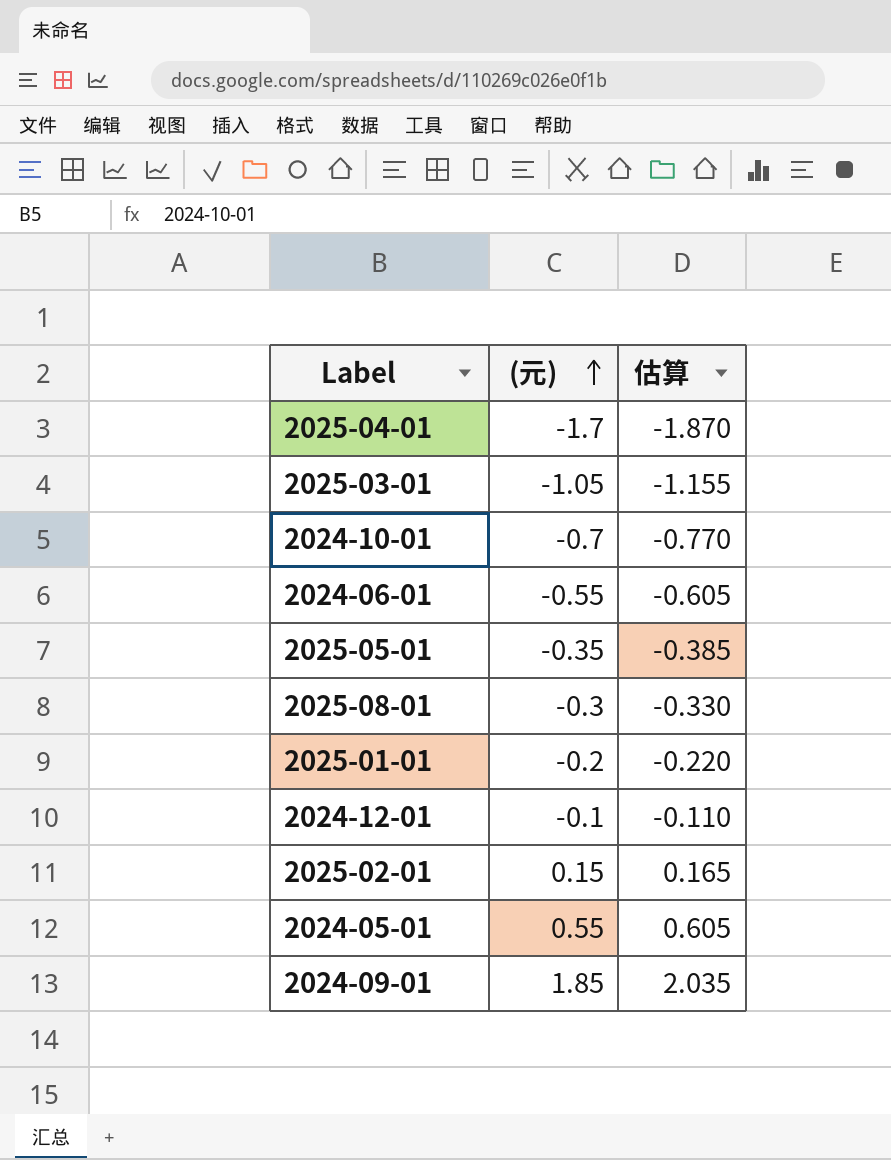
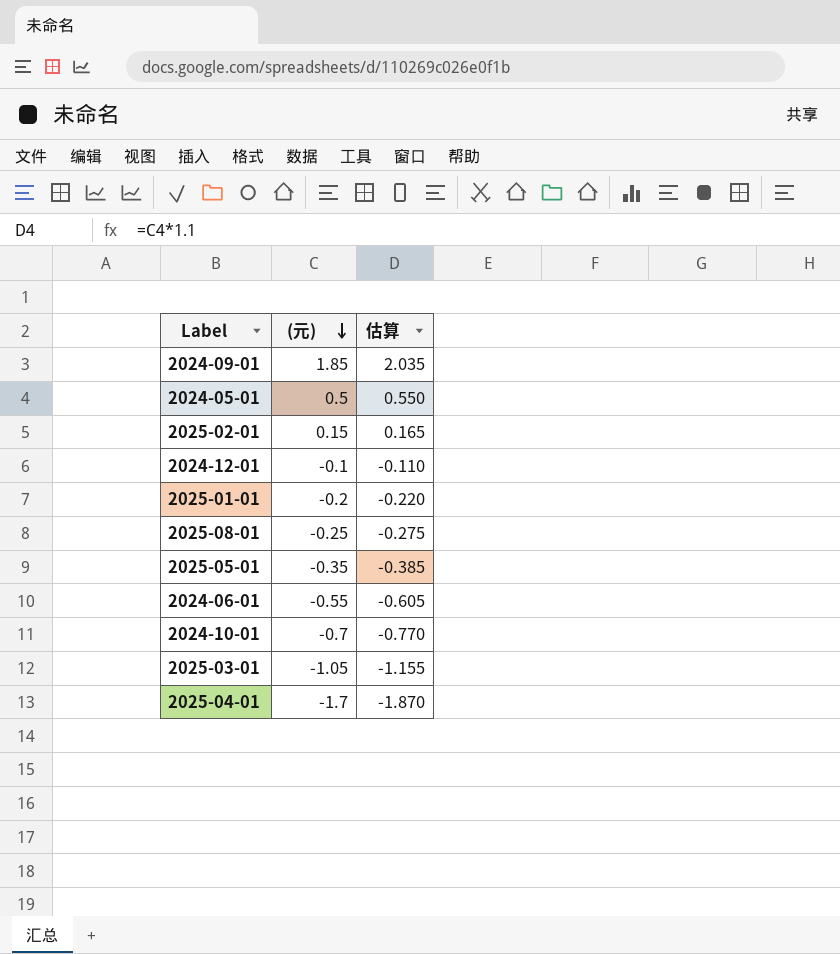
row order: (元) ascending -> (元) descending
2024-05-01 | (元): 0.55 -> 0.5
2024-05-01 | 估算: 0.605 -> 0.550
2025-08-01 | (元): -0.3 -> -0.25
2025-08-01 | 估算: -0.330 -> -0.275

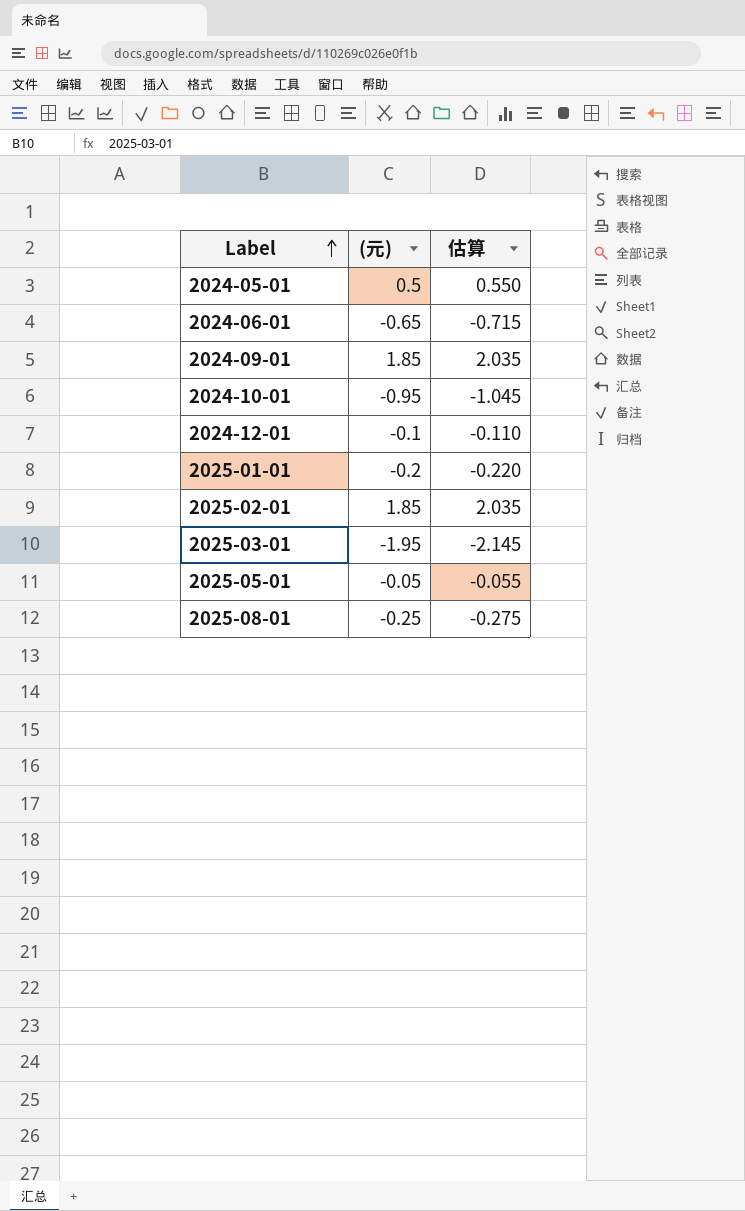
row order: (元) descending -> Label ascending
row 2025-04-01: -1.7 | -1.870 -> none
2024-06-01 | (元): -0.55 -> -0.65
2024-06-01 | 估算: -0.605 -> -0.715
2024-10-01 | (元): -0.7 -> -0.95
2024-10-01 | 估算: -0.770 -> -1.045
2025-02-01 | (元): 0.15 -> 1.85
2025-02-01 | 估算: 0.165 -> 2.035
2025-03-01 | (元): -1.05 -> -1.95
2025-03-01 | 估算: -1.155 -> -2.145
2025-05-01 | (元): -0.35 -> -0.05
2025-05-01 | 估算: -0.385 -> -0.055

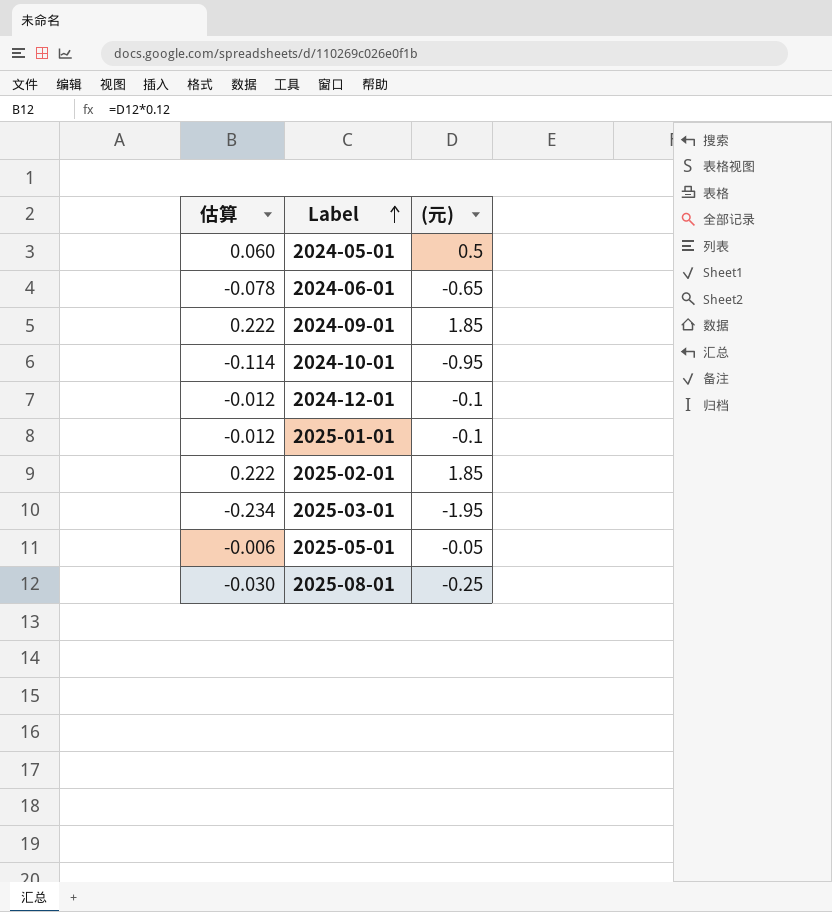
column 估算 | formula: [(元)] * 1.1 -> [(元)] * 0.12
column 估算 | position: 3 -> 1
2025-01-01 | (元): -0.2 -> -0.1

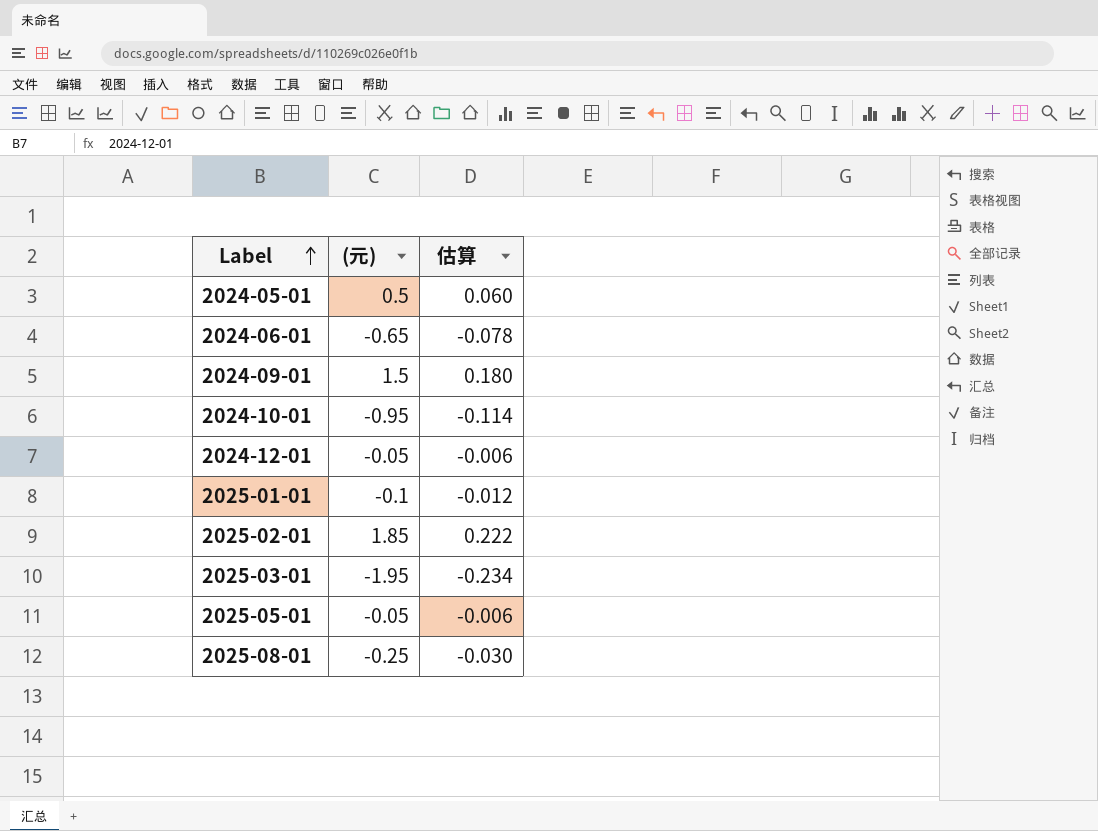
column 估算 | position: 1 -> 3
2024-09-01 | (元): 1.85 -> 1.5
2024-09-01 | 估算: 0.222 -> 0.180
2024-12-01 | (元): -0.1 -> -0.05
2024-12-01 | 估算: -0.012 -> -0.006

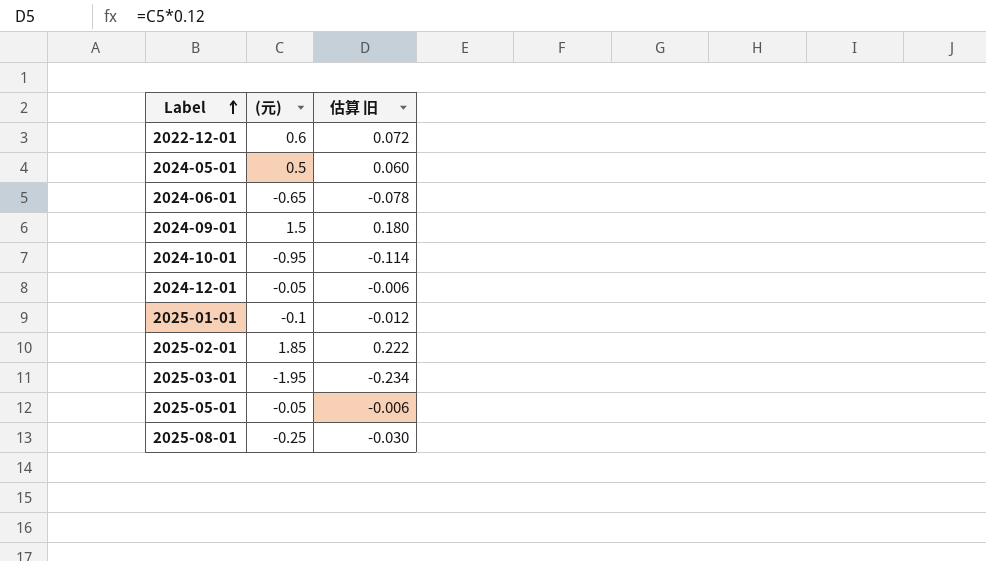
column name: 估算 -> 估算 旧
row 2022-12-01: none -> 0.6 | 0.072

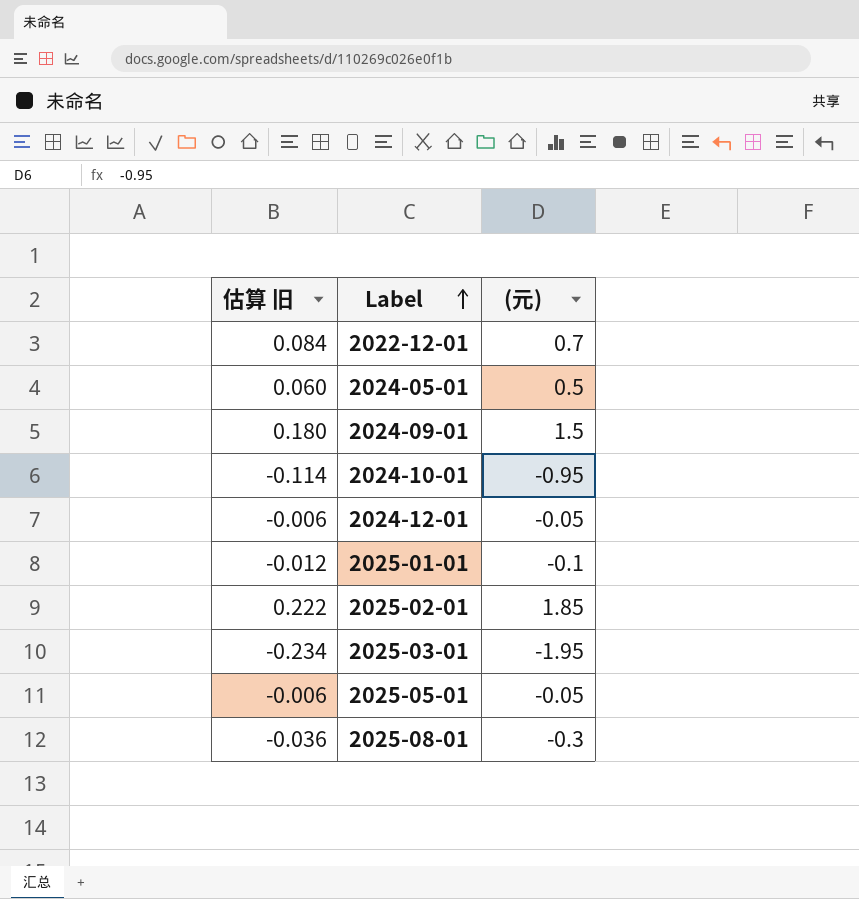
column 估算 旧 | position: 3 -> 1
row 2024-06-01: -0.65 | -0.078 -> none
2022-12-01 | 估算 旧: 0.072 -> 0.084
2022-12-01 | (元): 0.6 -> 0.7
2025-08-01 | 估算 旧: -0.030 -> -0.036
2025-08-01 | (元): -0.25 -> -0.3

